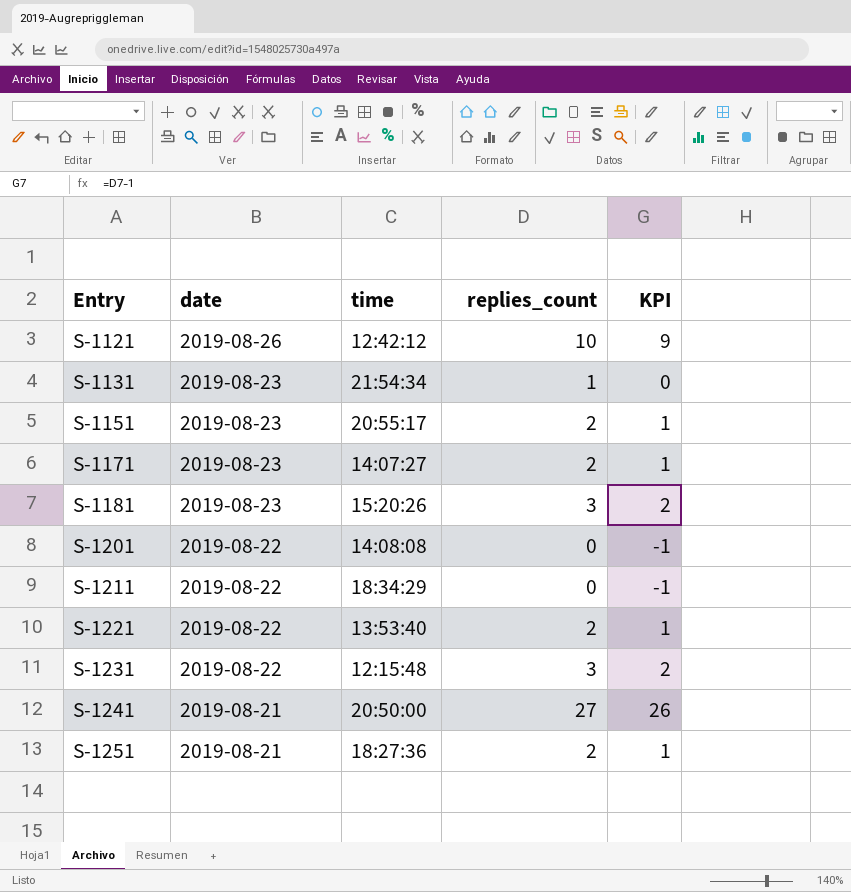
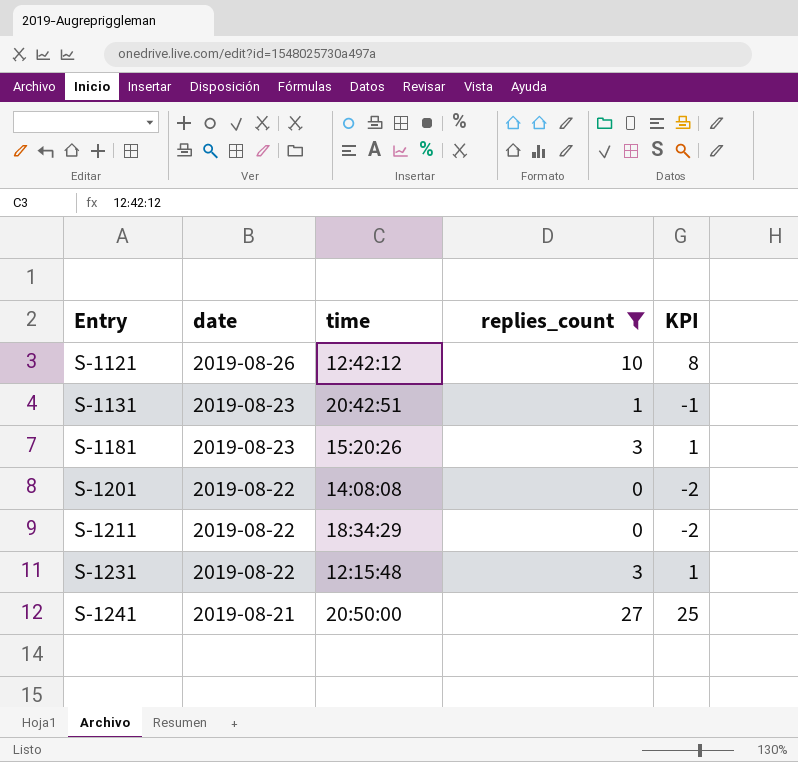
filter: none -> replies_count != 2
column KPI | formula: [replies_count] - 1 -> [replies_count] - 2
S-1131 | time: 21:54:34 -> 20:42:51

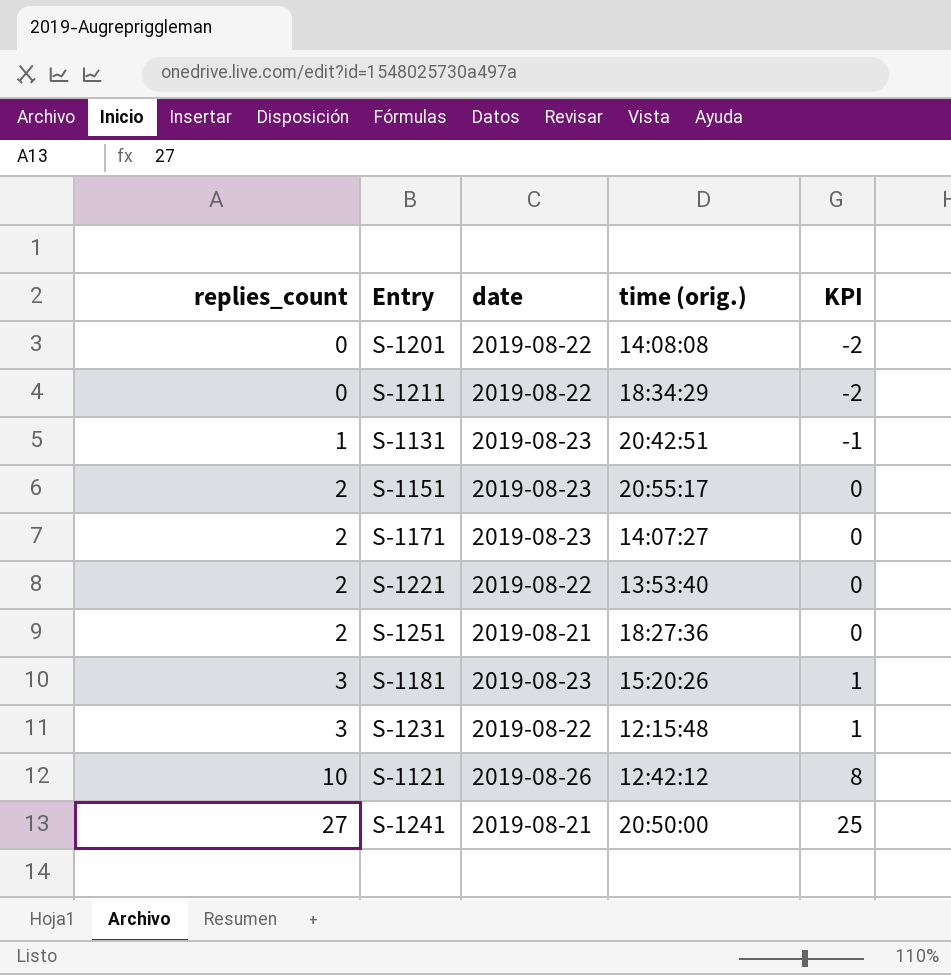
filter: replies_count != 2 -> none
row order: Entry ascending -> replies_count ascending
column replies_count | position: 4 -> 1
column name: time -> time (orig.)

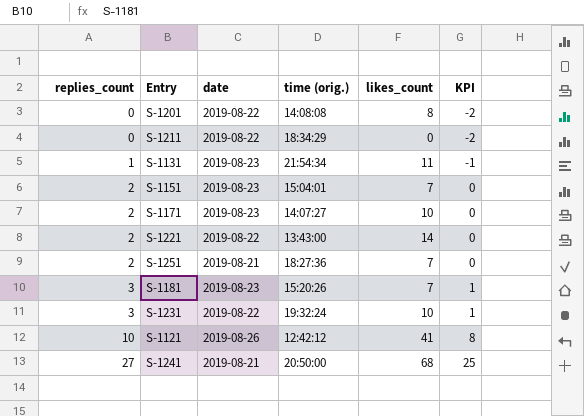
column likes_count | position: none -> 5
S-1131 | time (orig.): 20:42:51 -> 21:54:34
S-1151 | time (orig.): 20:55:17 -> 15:04:01
S-1221 | time (orig.): 13:53:40 -> 13:43:00
S-1231 | time (orig.): 12:15:48 -> 19:32:24

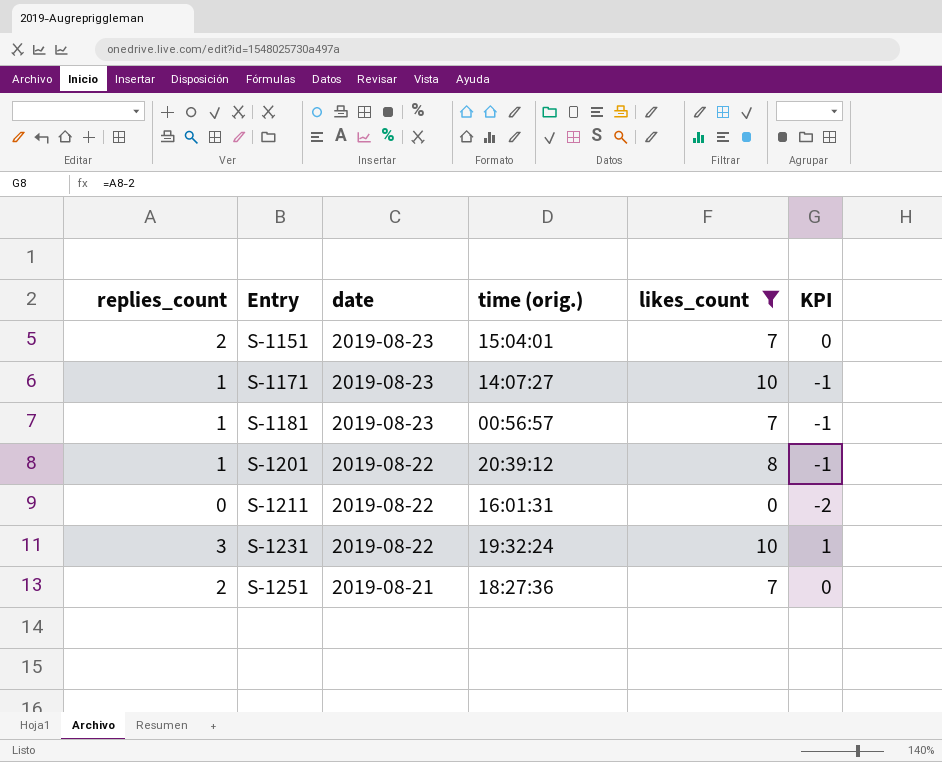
filter: none -> likes_count <= 10
row order: replies_count ascending -> Entry ascending
S-1171 | replies_count: 2 -> 1
S-1171 | KPI: 0 -> -1
S-1181 | replies_count: 3 -> 1
S-1181 | time (orig.): 15:20:26 -> 00:56:57
S-1181 | KPI: 1 -> -1
S-1201 | replies_count: 0 -> 1
S-1201 | time (orig.): 14:08:08 -> 20:39:12
S-1201 | KPI: -2 -> -1
S-1211 | time (orig.): 18:34:29 -> 16:01:31

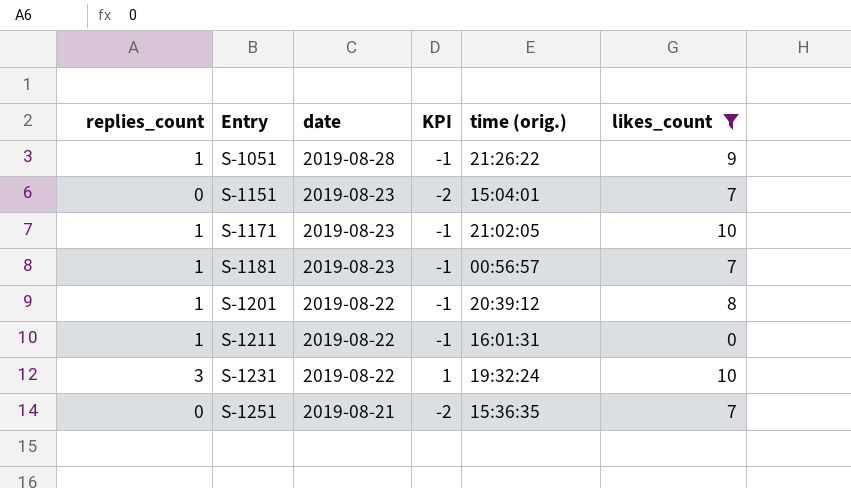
column KPI | position: 6 -> 4
row S-1051: none -> 1 | 2019-08-28 | -1 | 21:26:22 | 9
S-1151 | replies_count: 2 -> 0
S-1151 | KPI: 0 -> -2
S-1171 | time (orig.): 14:07:27 -> 21:02:05
S-1211 | replies_count: 0 -> 1
S-1211 | KPI: -2 -> -1
S-1251 | replies_count: 2 -> 0
S-1251 | KPI: 0 -> -2
S-1251 | time (orig.): 18:27:36 -> 15:36:35

